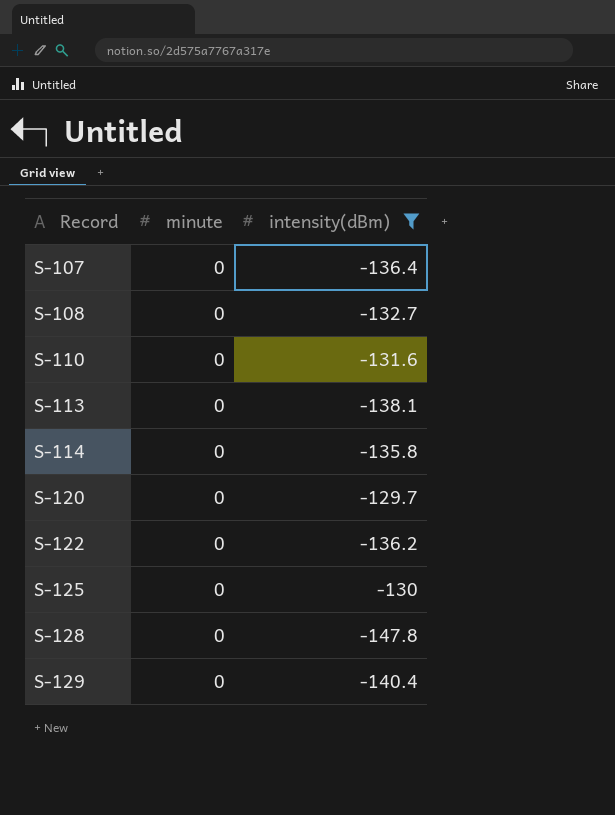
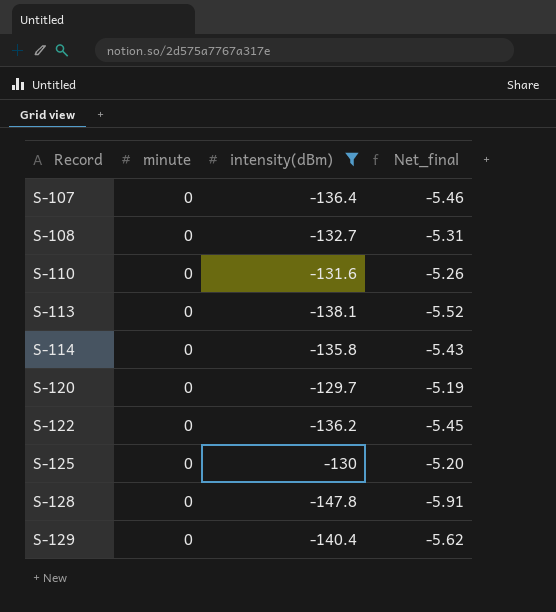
column Net_final | formula: none -> [intensity(dBm)] * 0.04

